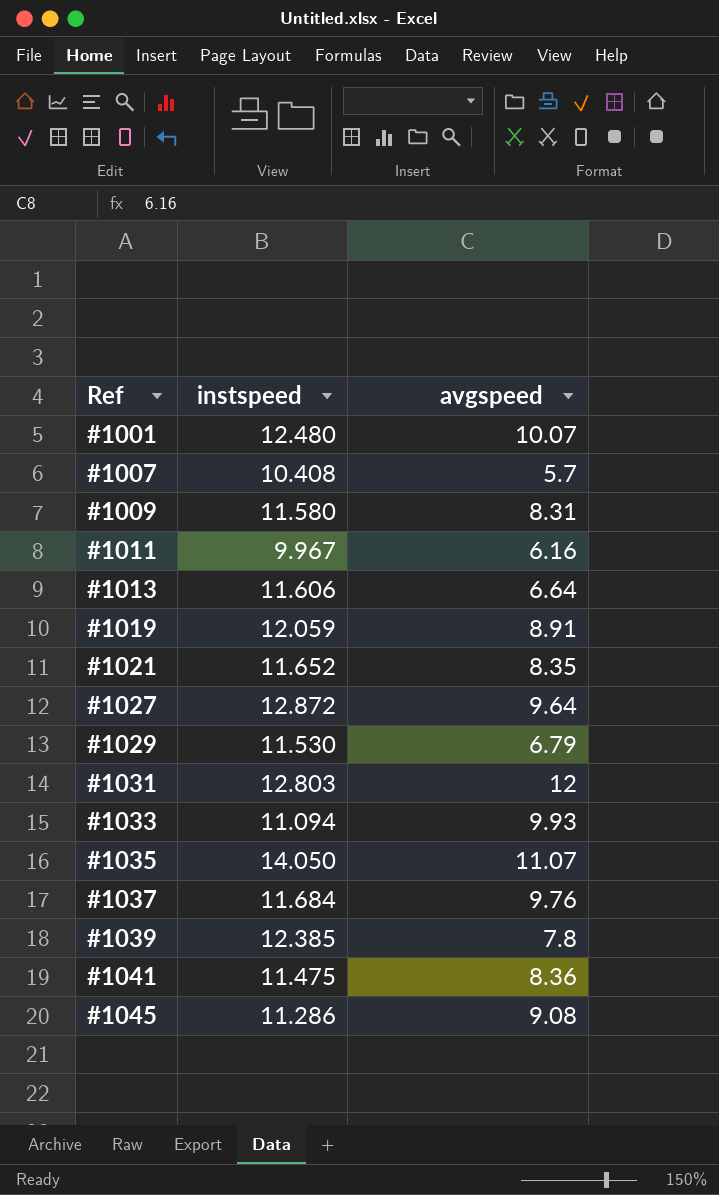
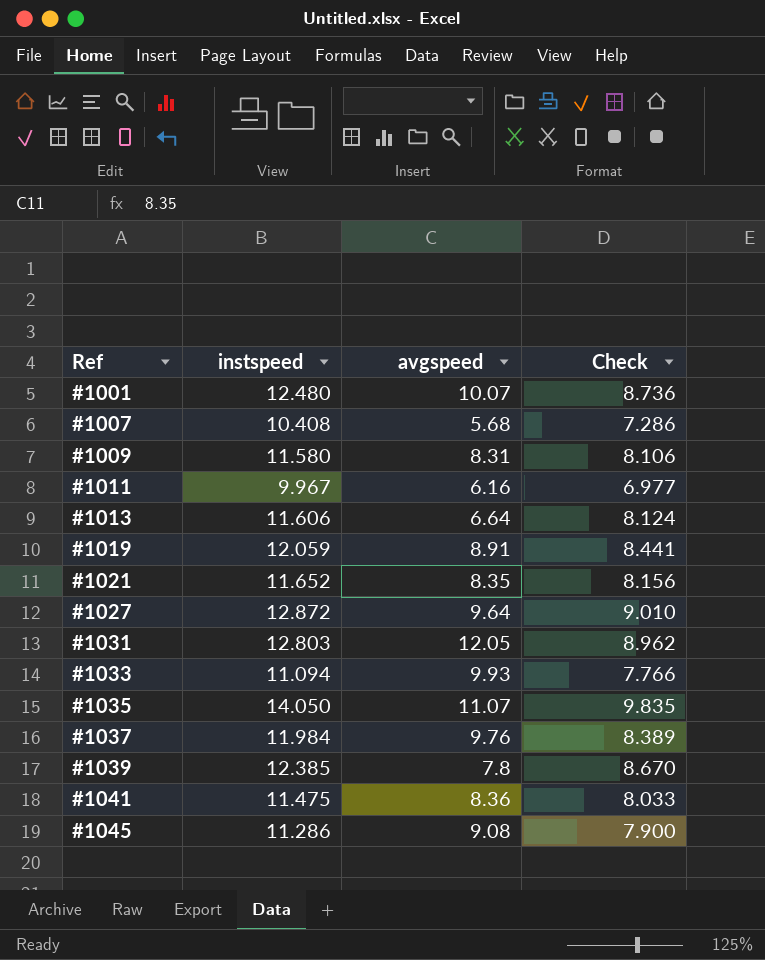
column Check | formula: none -> [instspeed] * 0.7
row #1029: 11.530 | 6.79 -> none
#1007 | avgspeed: 5.7 -> 5.68
#1031 | avgspeed: 12 -> 12.05
#1037 | instspeed: 11.684 -> 11.984

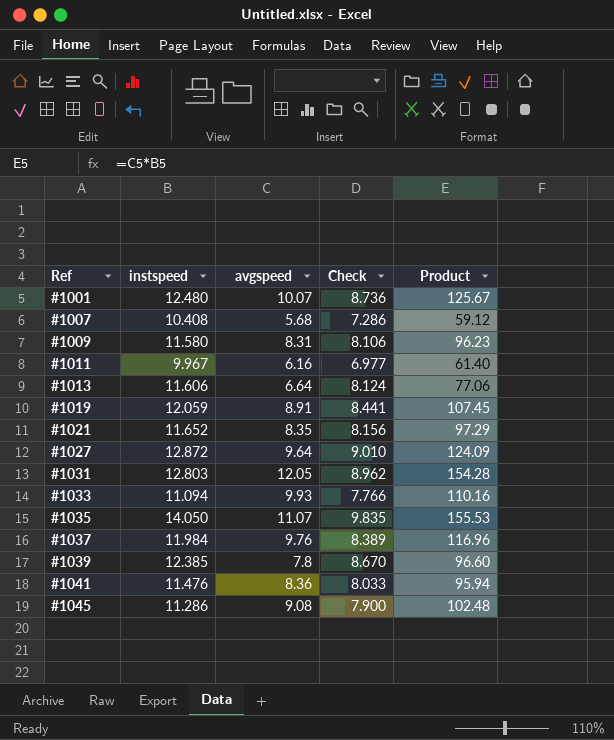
column Product | formula: none -> [instspeed] * [avgspeed]
#1041 | instspeed: 11.475 -> 11.476

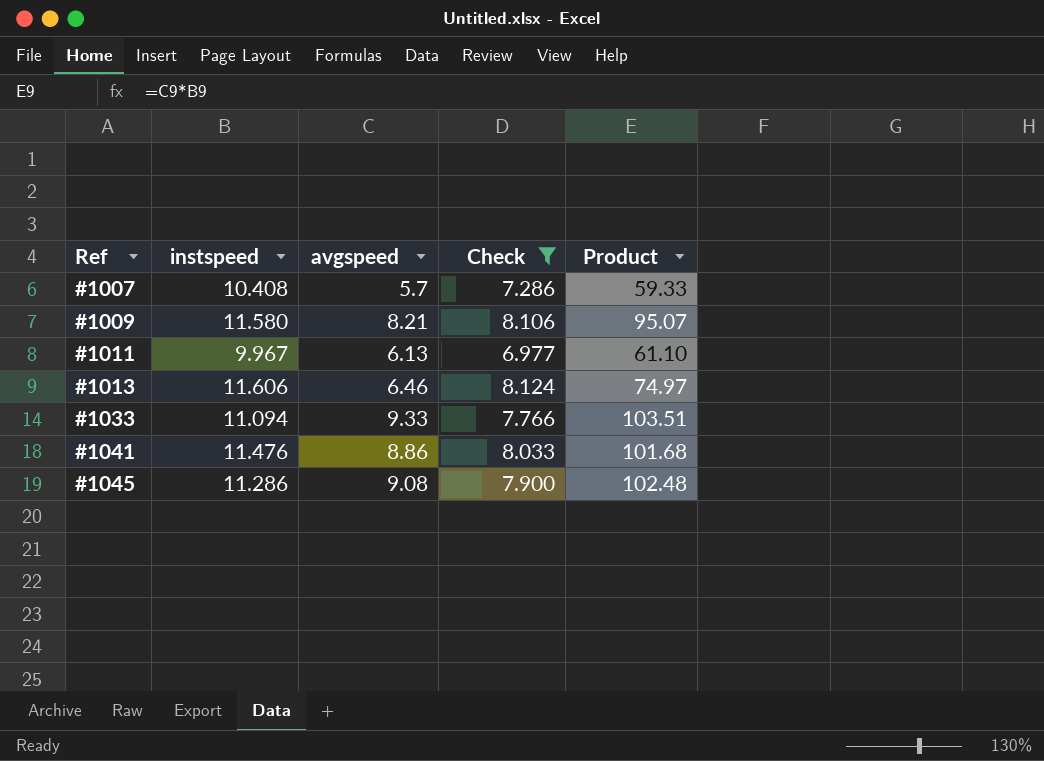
filter: none -> Check <= 8.124
#1007 | avgspeed: 5.68 -> 5.7
#1007 | Product: 59.12 -> 59.33
#1009 | avgspeed: 8.31 -> 8.21
#1009 | Product: 96.23 -> 95.07
#1011 | avgspeed: 6.16 -> 6.13
#1011 | Product: 61.40 -> 61.10
#1013 | avgspeed: 6.64 -> 6.46
#1013 | Product: 77.06 -> 74.97
#1033 | avgspeed: 9.93 -> 9.33
#1033 | Product: 110.16 -> 103.51
#1041 | avgspeed: 8.36 -> 8.86
#1041 | Product: 95.94 -> 101.68

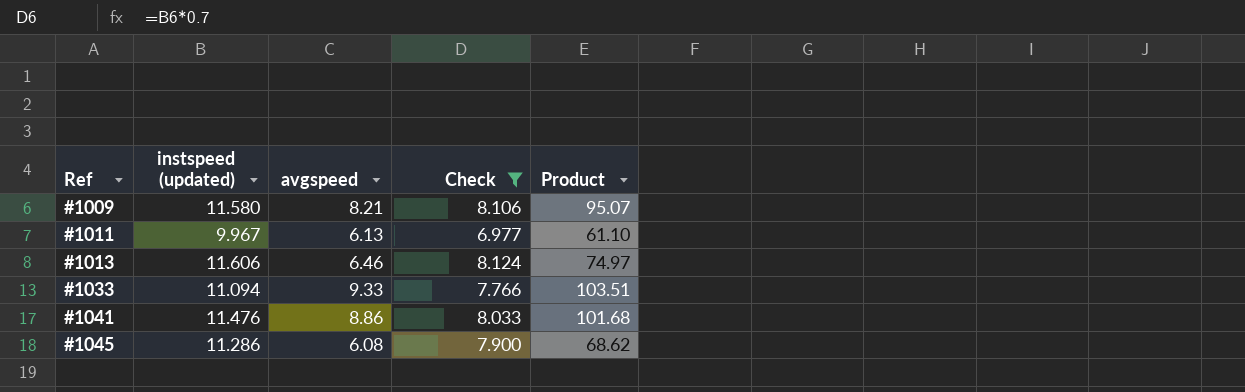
column name: instspeed -> instspeed (updated)
row #1007: 10.408 | 5.7 | 7.286 | 59.33 -> none
#1045 | avgspeed: 9.08 -> 6.08
#1045 | Product: 102.48 -> 68.62

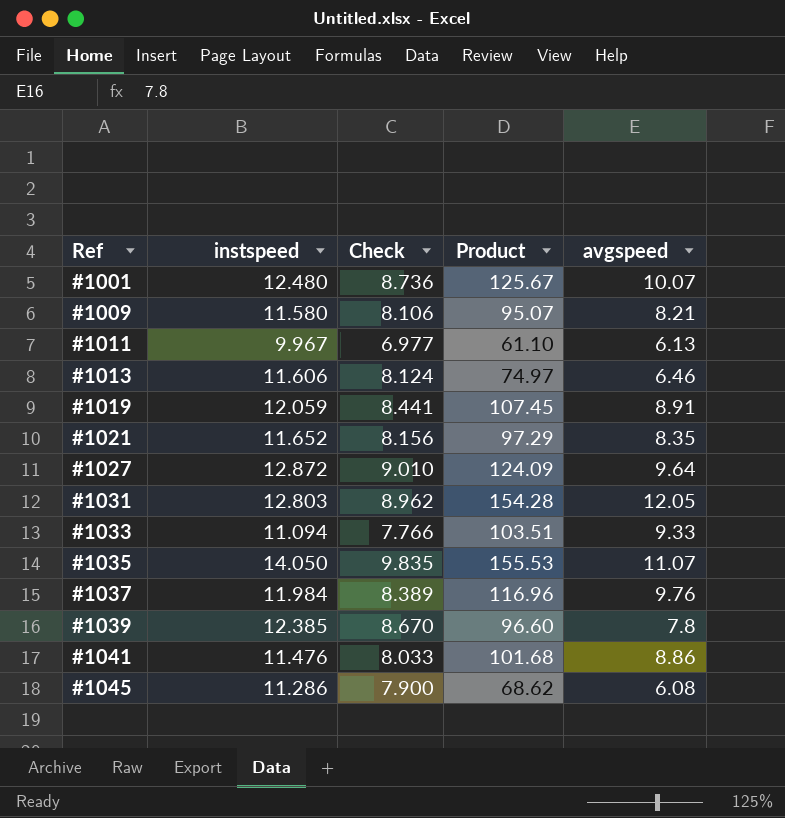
filter: Check <= 8.124 -> none
column name: instspeed (updated) -> instspeed
column avgspeed | position: 3 -> 5

